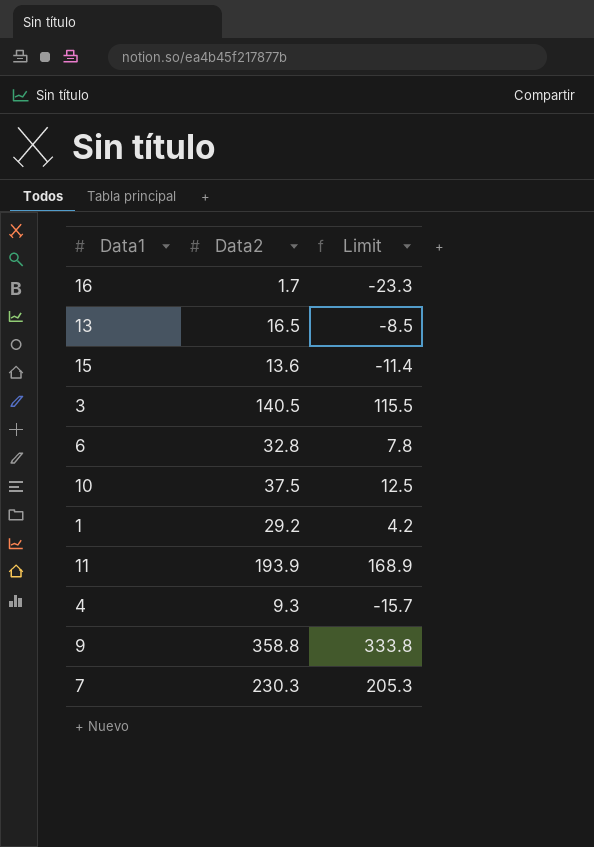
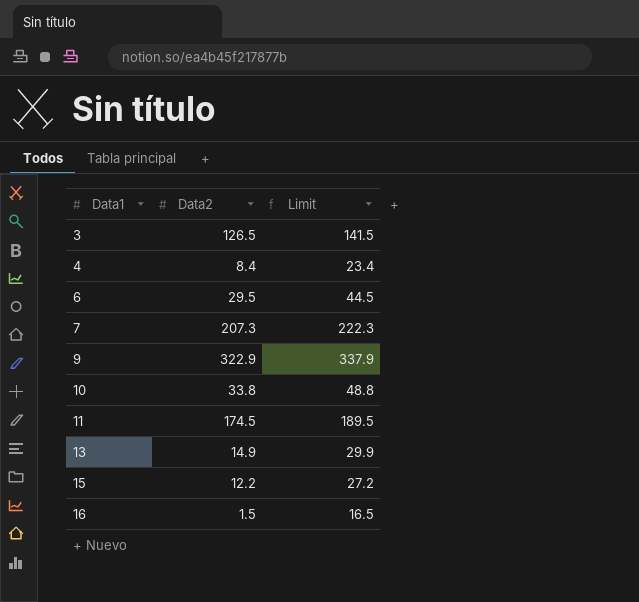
row order: none -> Data1 ascending
column Limit | formula: [Data2] - 25 -> [Data2] + 15
row 1: 29.2 | 4.2 -> none
3 | Data2: 140.5 -> 126.5
4 | Data2: 9.3 -> 8.4
6 | Data2: 32.8 -> 29.5
7 | Data2: 230.3 -> 207.3
9 | Data2: 358.8 -> 322.9
10 | Data2: 37.5 -> 33.8
11 | Data2: 193.9 -> 174.5
13 | Data2: 16.5 -> 14.9
15 | Data2: 13.6 -> 12.2
16 | Data2: 1.7 -> 1.5

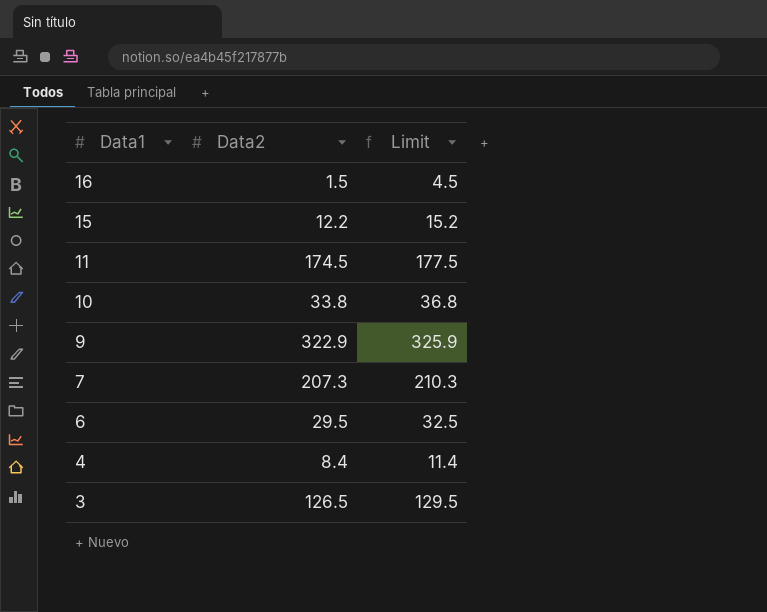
row order: Data1 ascending -> Data1 descending
column Limit | formula: [Data2] + 15 -> [Data2] + 3
row 13: 14.9 | 29.9 -> none

